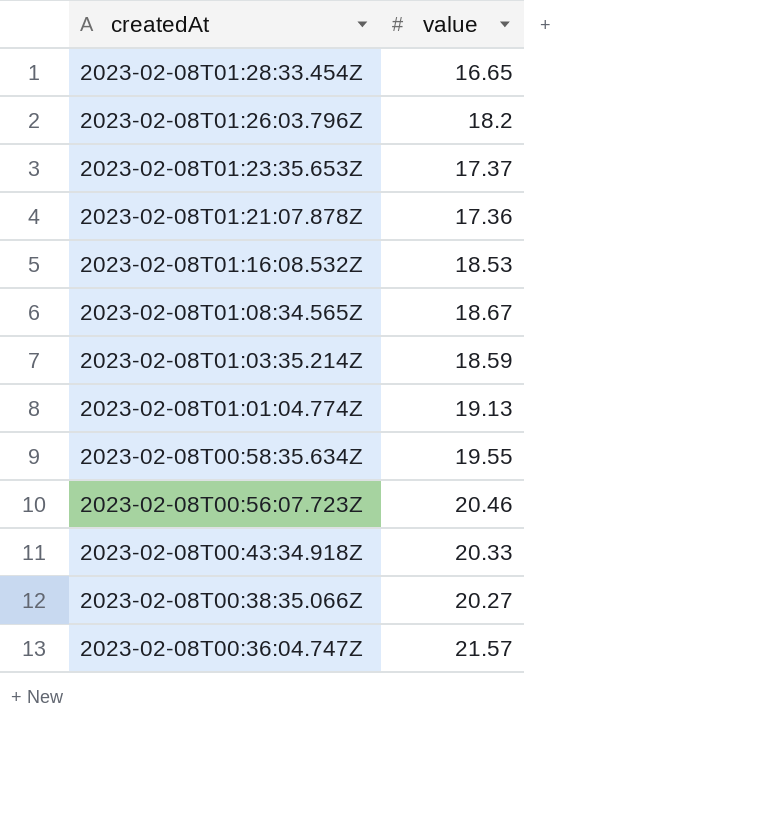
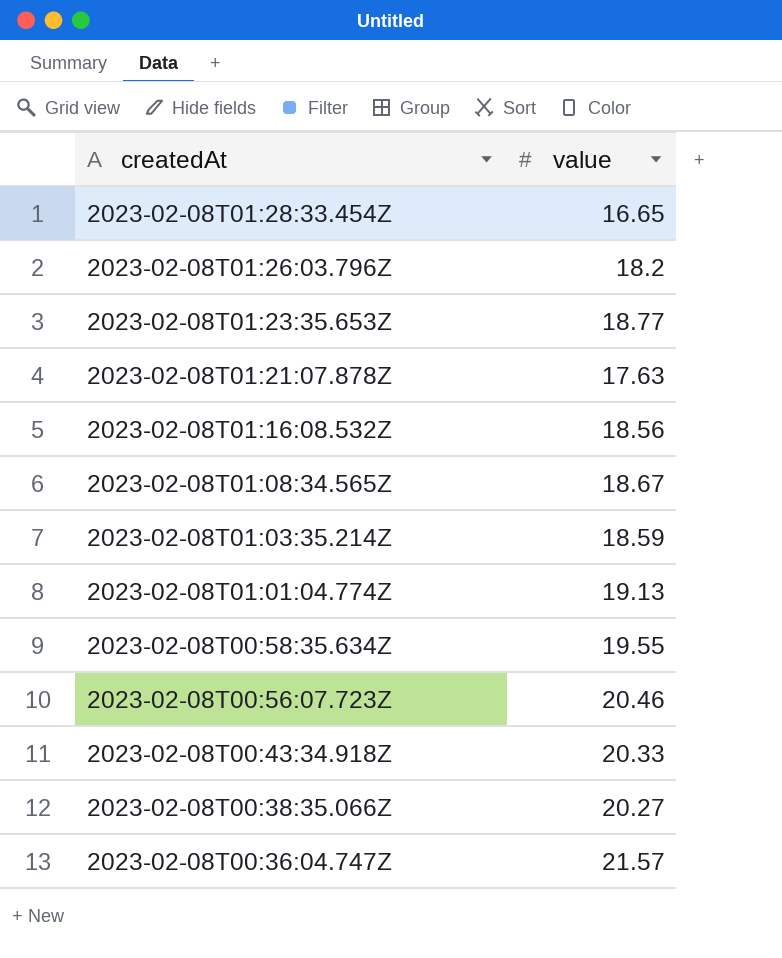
2023-02-08T01:23:35.653Z | value: 17.37 -> 18.77
2023-02-08T01:21:07.878Z | value: 17.36 -> 17.63
2023-02-08T01:16:08.532Z | value: 18.53 -> 18.56

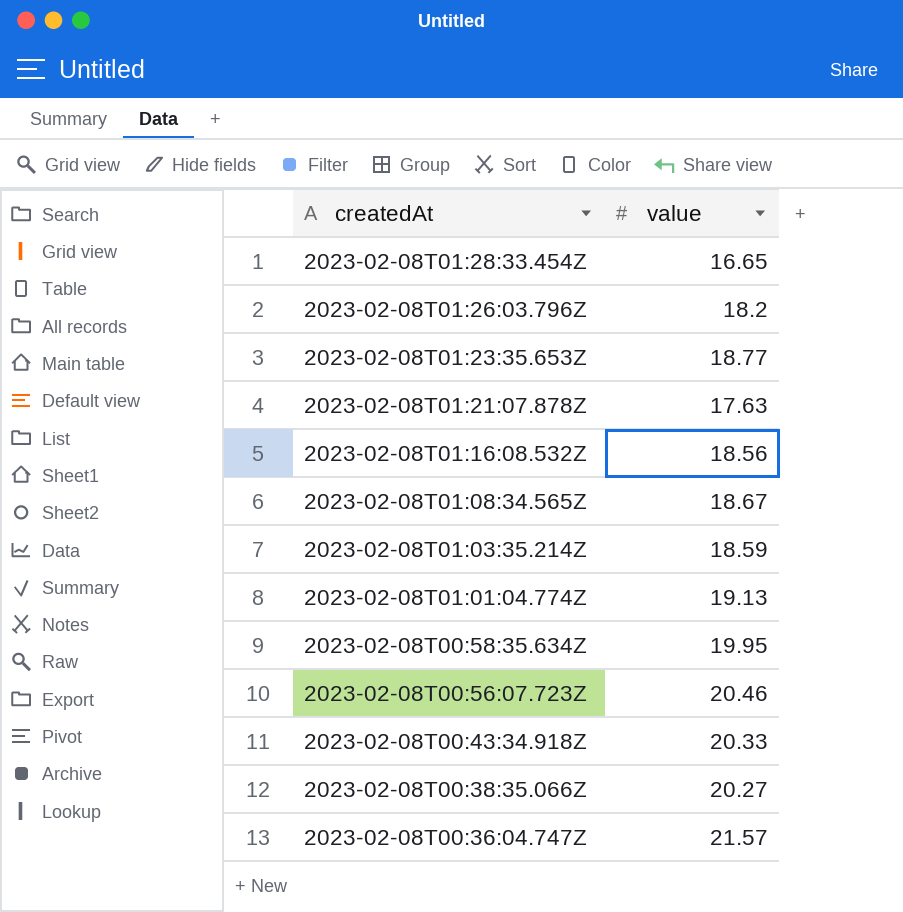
2023-02-08T00:58:35.634Z | value: 19.55 -> 19.95

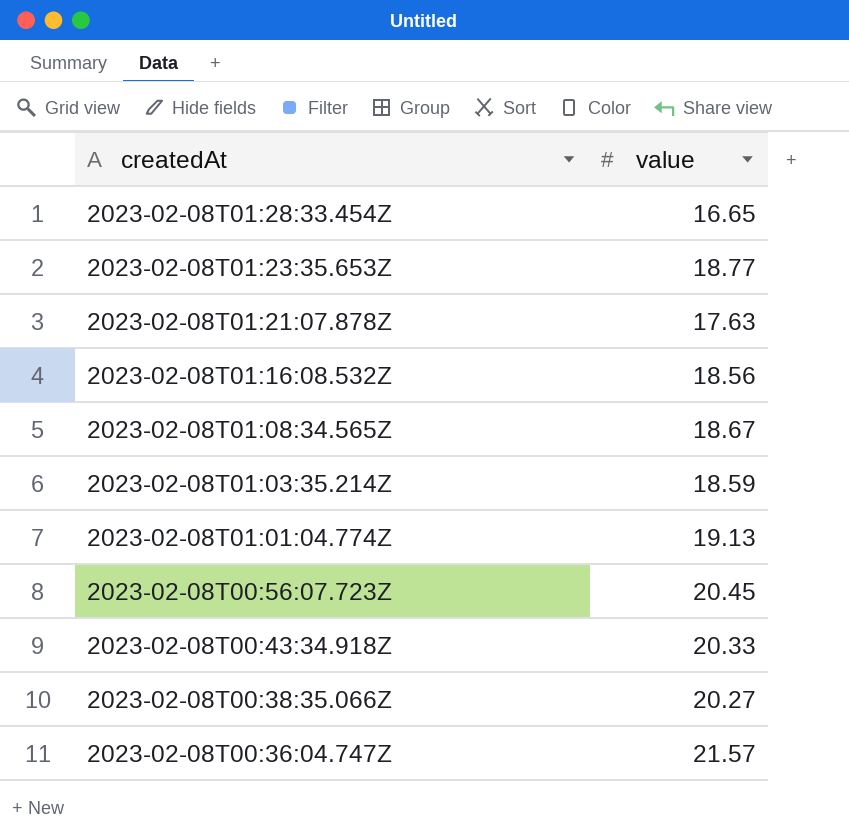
row 2023-02-08T01:26:03.796Z: 18.2 -> none
row 2023-02-08T00:58:35.634Z: 19.95 -> none
2023-02-08T00:56:07.723Z | value: 20.46 -> 20.45

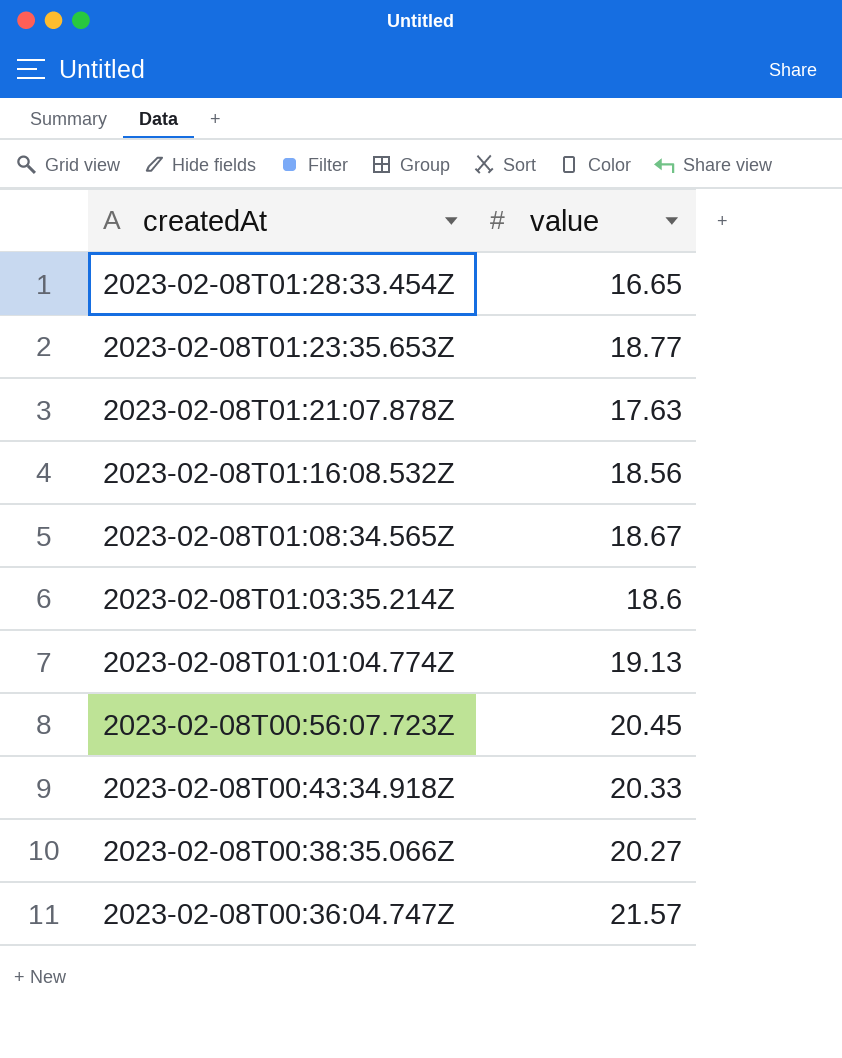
2023-02-08T01:03:35.214Z | value: 18.59 -> 18.6

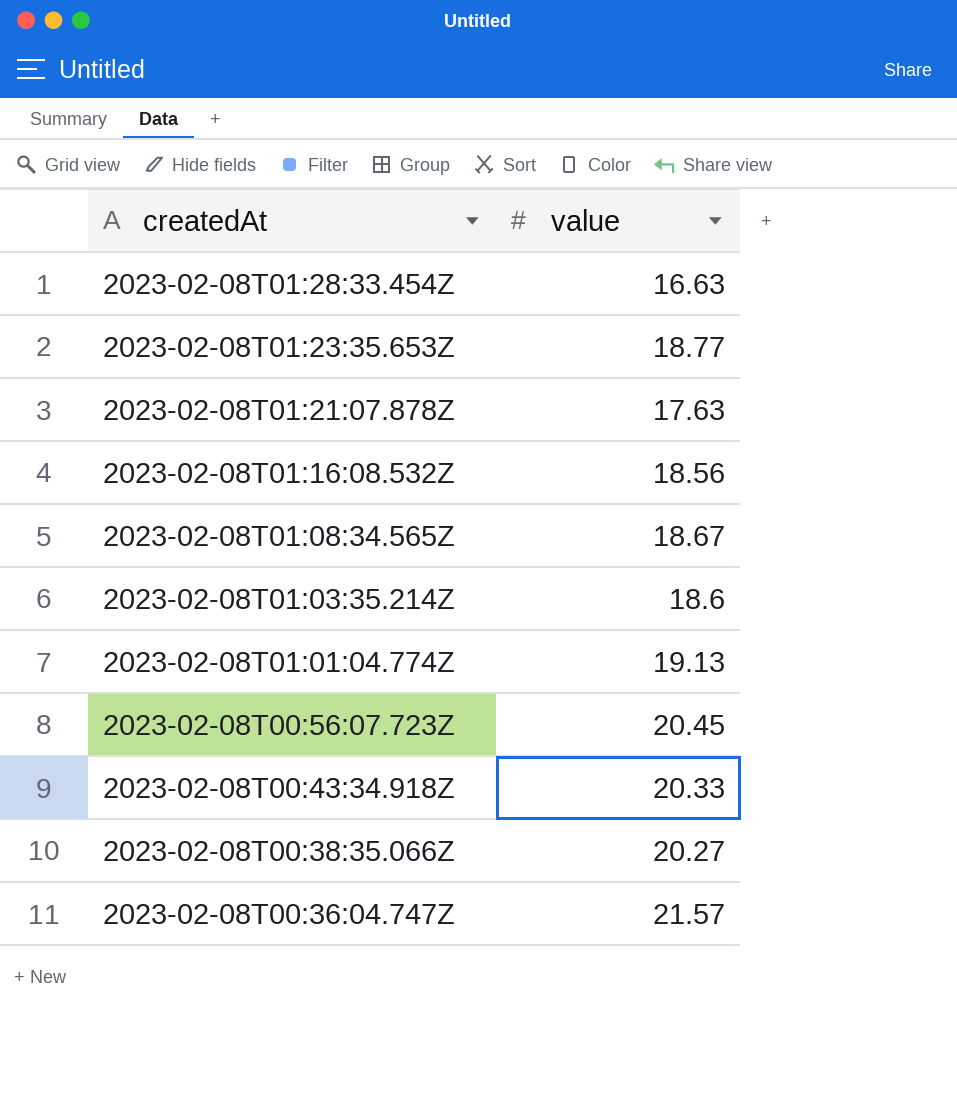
2023-02-08T01:28:33.454Z | value: 16.65 -> 16.63

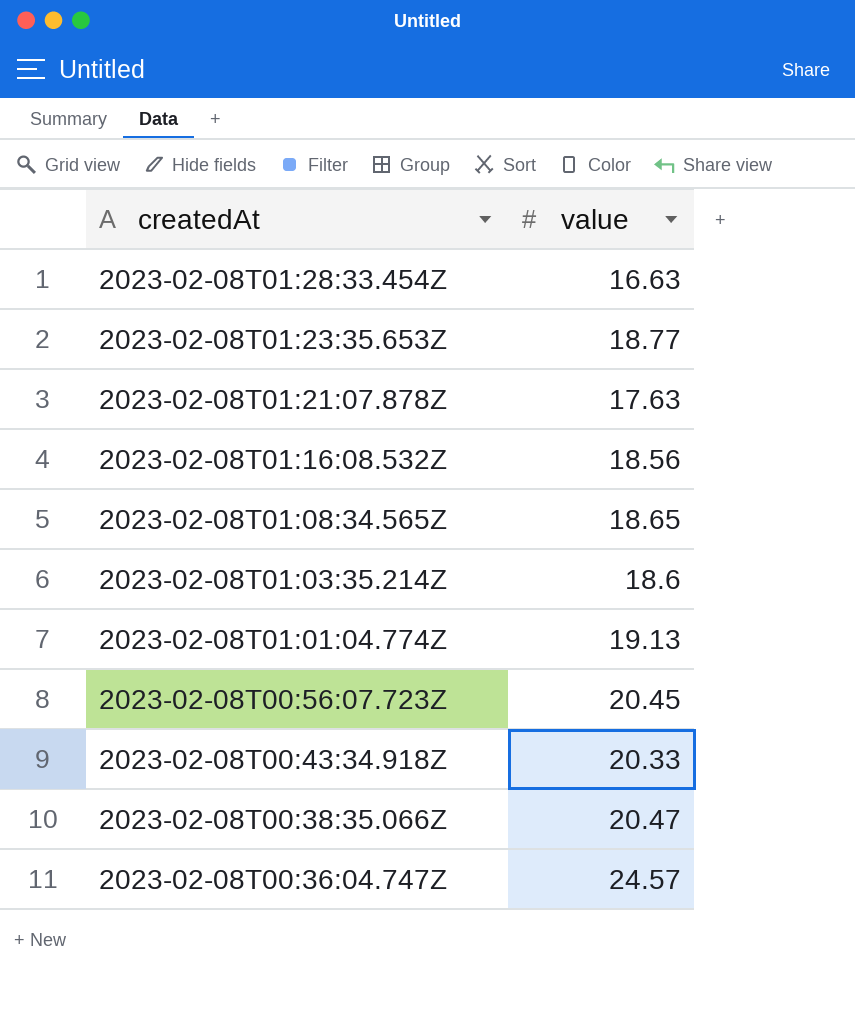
2023-02-08T01:08:34.565Z | value: 18.67 -> 18.65
2023-02-08T00:38:35.066Z | value: 20.27 -> 20.47
2023-02-08T00:36:04.747Z | value: 21.57 -> 24.57

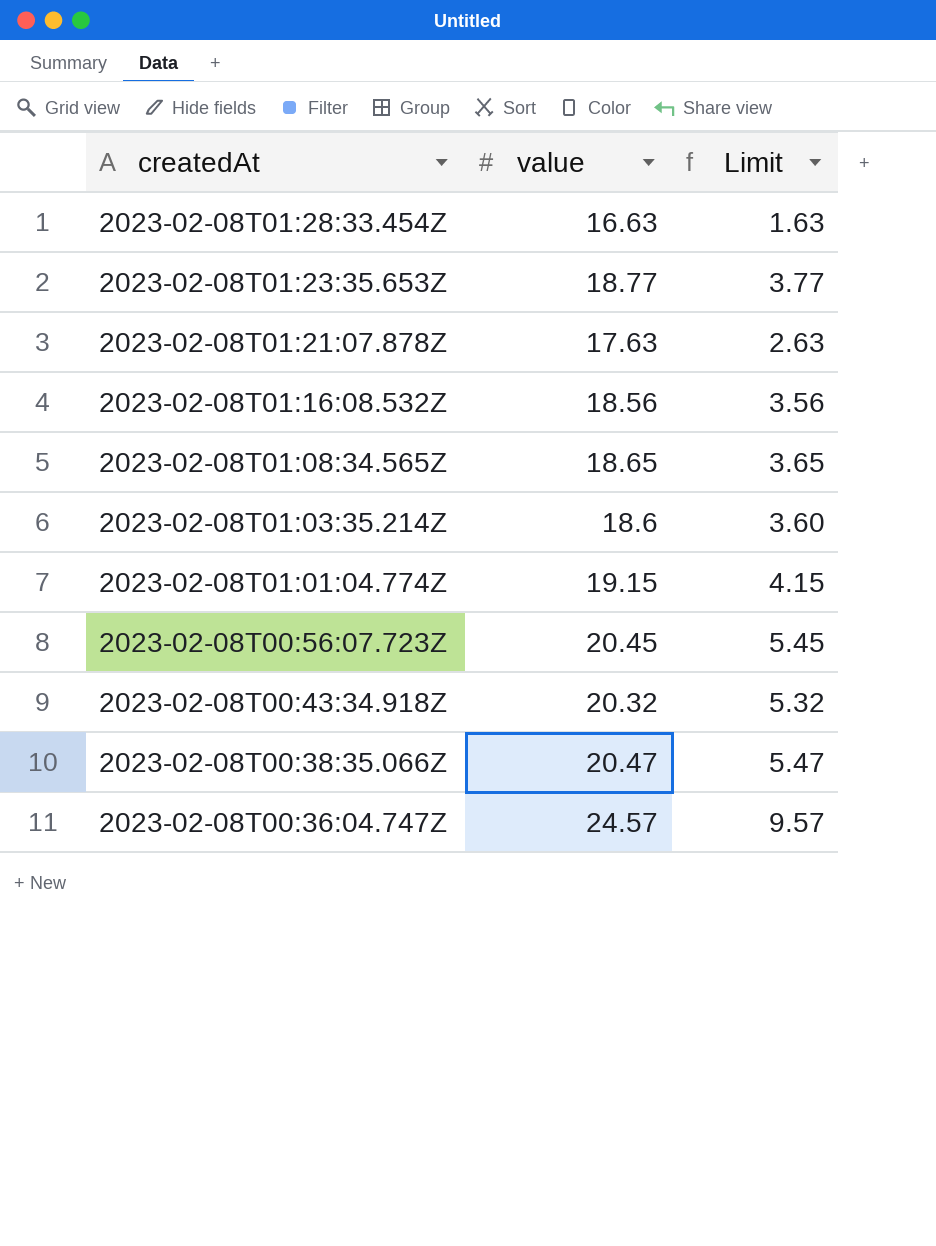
column Limit | formula: none -> [value] - 15
2023-02-08T01:01:04.774Z | value: 19.13 -> 19.15
2023-02-08T00:43:34.918Z | value: 20.33 -> 20.32

